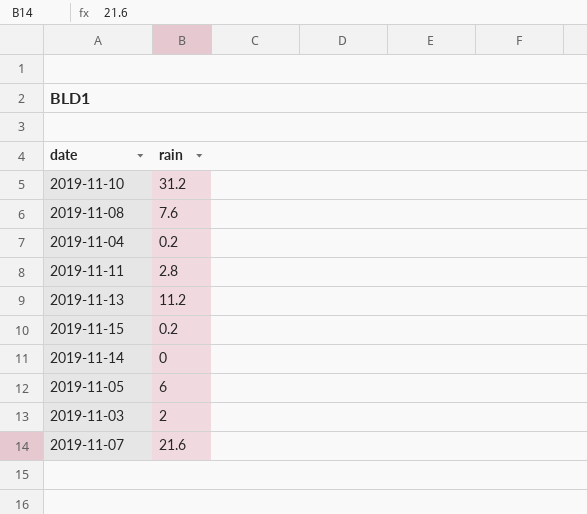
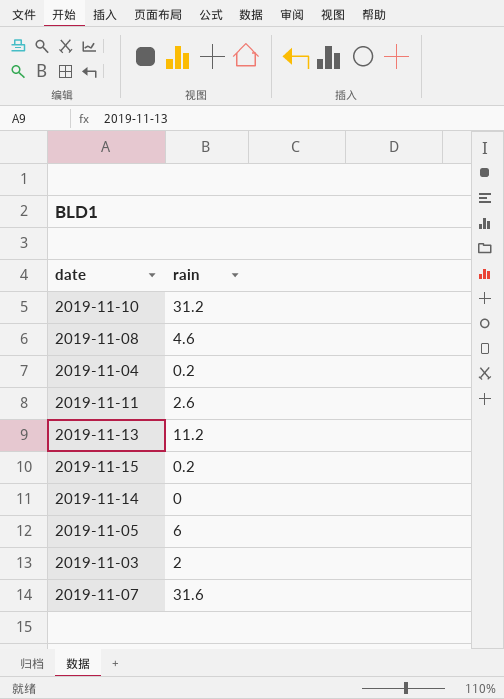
2019-11-08 | rain: 7.6 -> 4.6
2019-11-11 | rain: 2.8 -> 2.6
2019-11-07 | rain: 21.6 -> 31.6

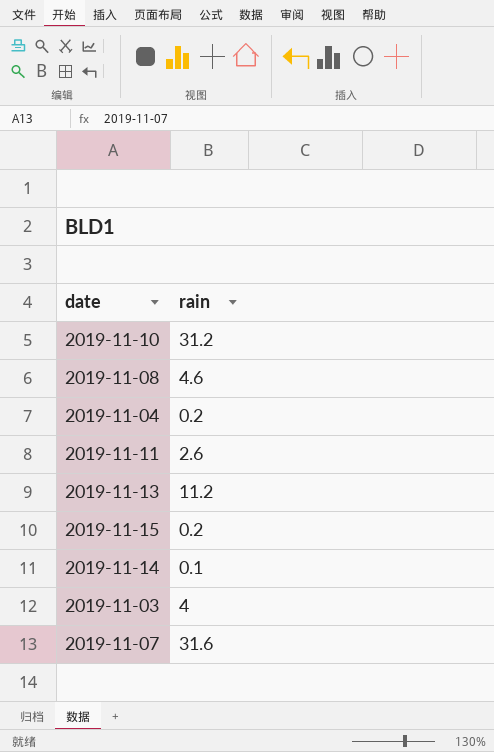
row 2019-11-05: 6 -> none
2019-11-14 | rain: 0 -> 0.1
2019-11-03 | rain: 2 -> 4

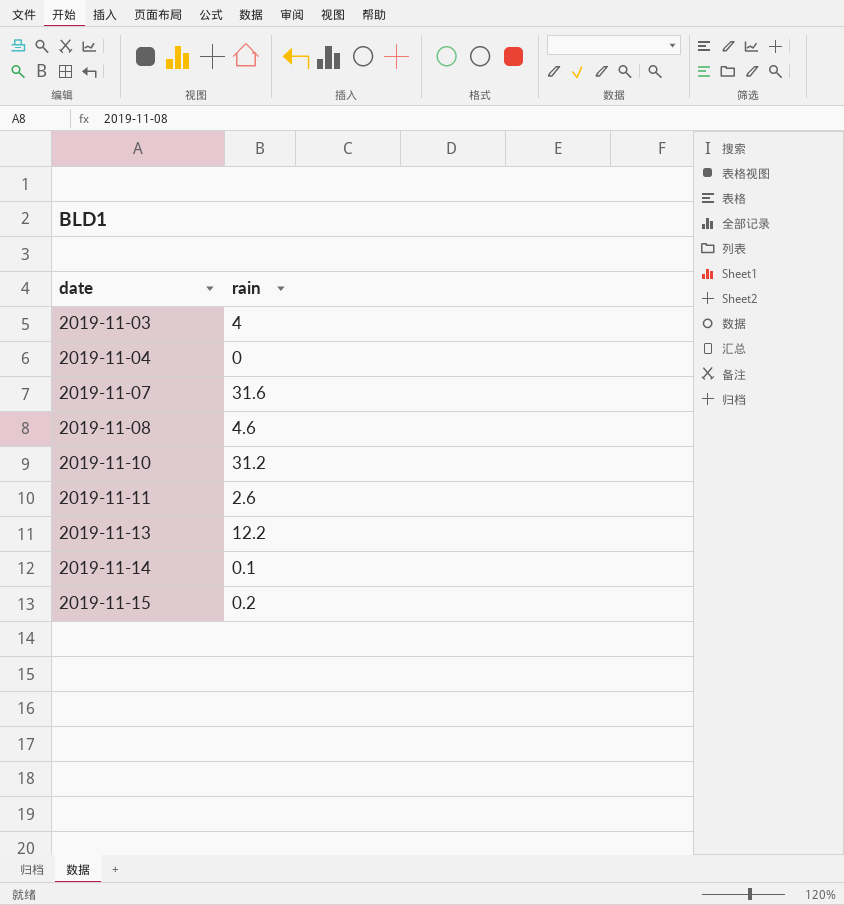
row order: none -> date ascending
2019-11-04 | rain: 0.2 -> 0
2019-11-13 | rain: 11.2 -> 12.2

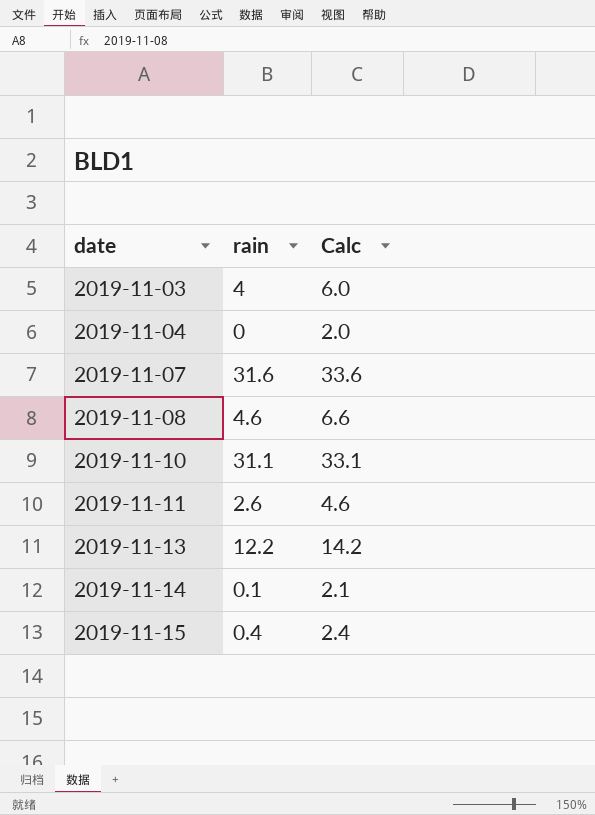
column Calc | formula: none -> [rain] + 2
2019-11-10 | rain: 31.2 -> 31.1
2019-11-15 | rain: 0.2 -> 0.4

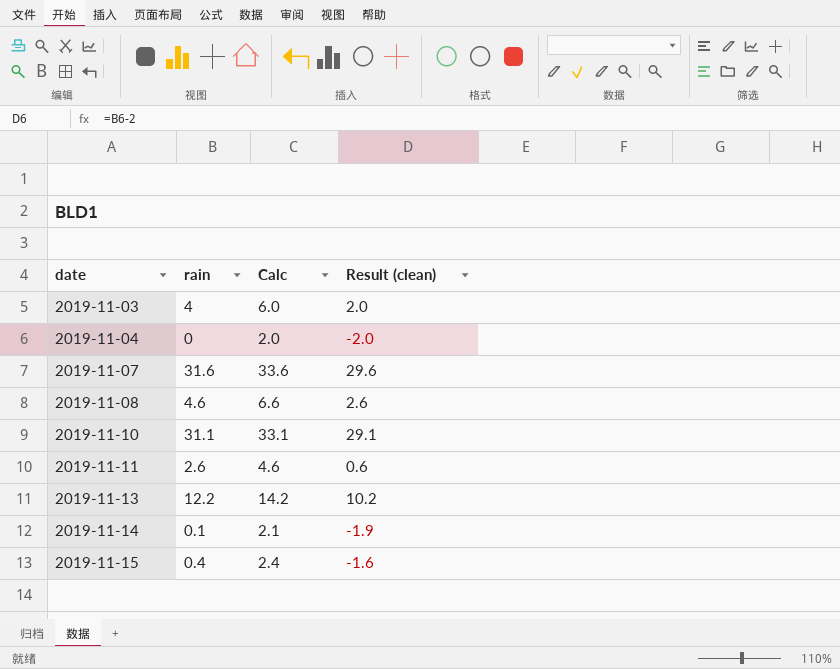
column Result (clean) | formula: none -> [rain] - 2

